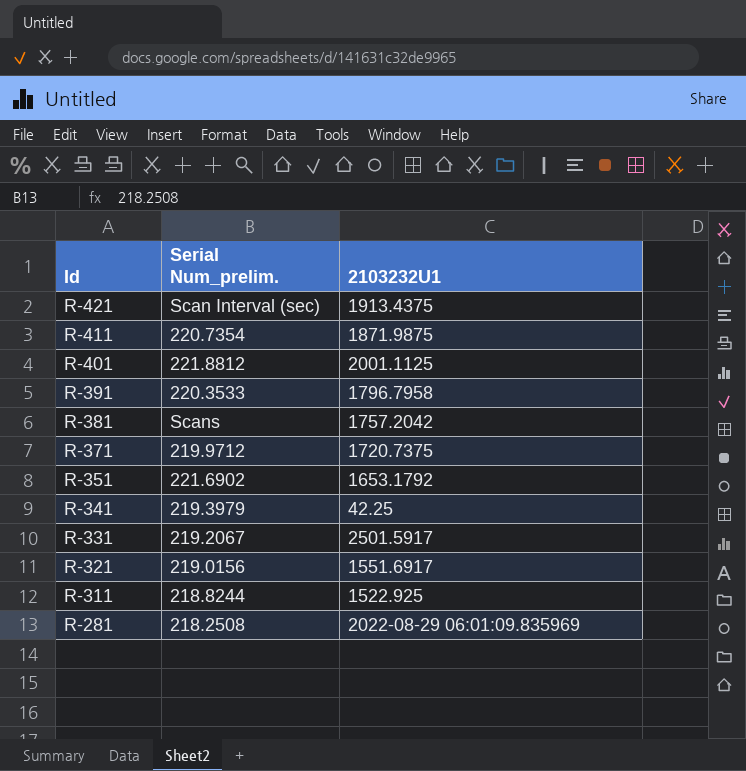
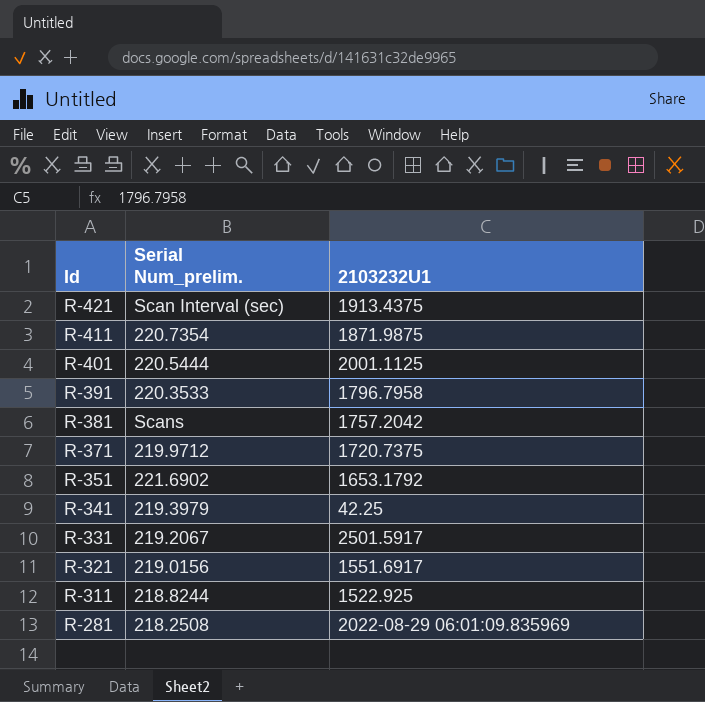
R-401 | Serial Num_prelim.: 221.8812 -> 220.5444

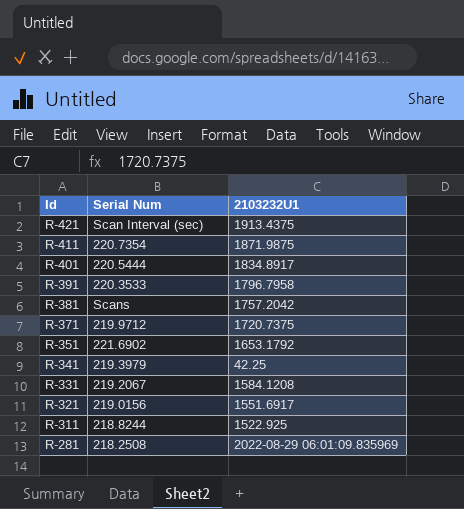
column name: Serial Num_prelim. -> Serial Num
R-401 | 2103232U1: 2001.1125 -> 1834.8917
R-331 | 2103232U1: 2501.5917 -> 1584.1208

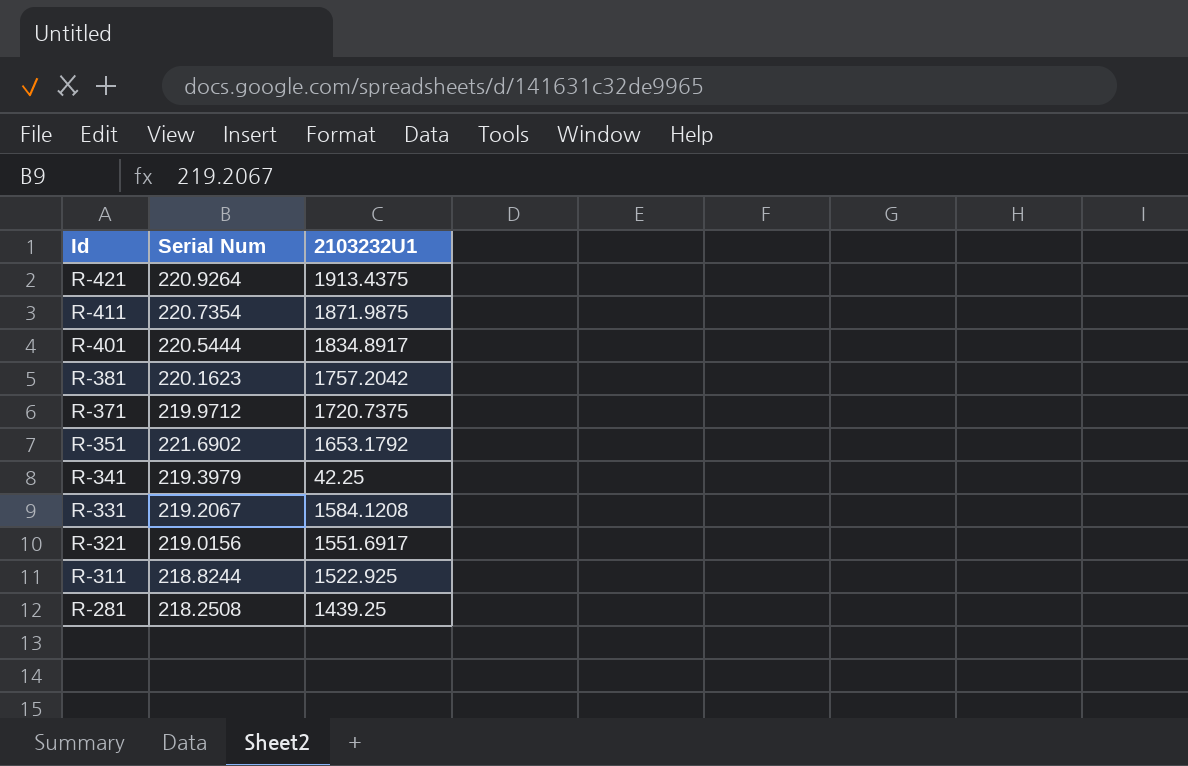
row R-391: 220.3533 | 1796.7958 -> none
R-421 | Serial Num: Scan Interval (sec) -> 220.9264
R-381 | Serial Num: Scans -> 220.1623
R-281 | 2103232U1: 2022-08-29 06:01:09.835969 -> 1439.25

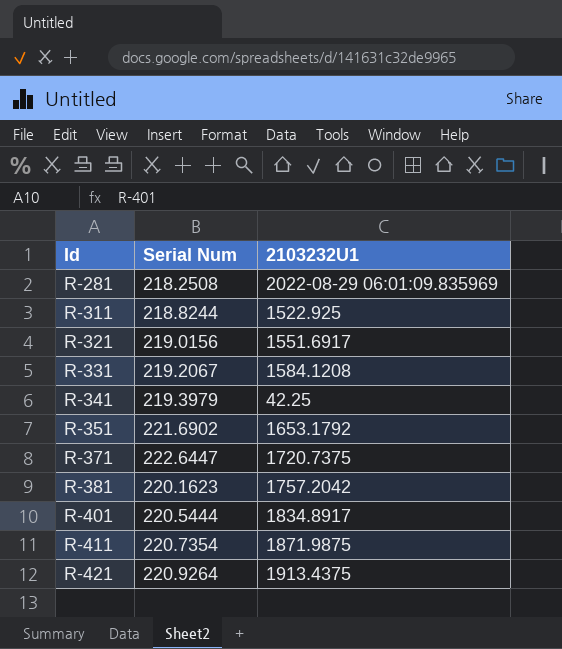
row order: Id descending -> Id ascending
R-281 | 2103232U1: 1439.25 -> 2022-08-29 06:01:09.835969
R-371 | Serial Num: 219.9712 -> 222.6447

